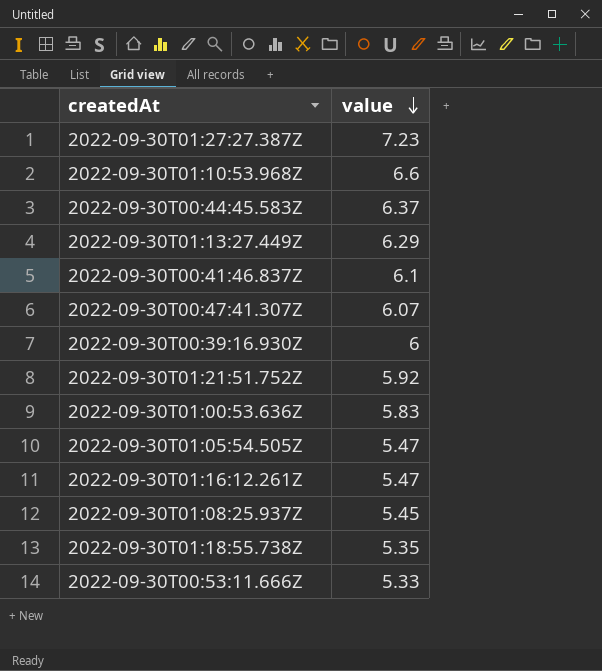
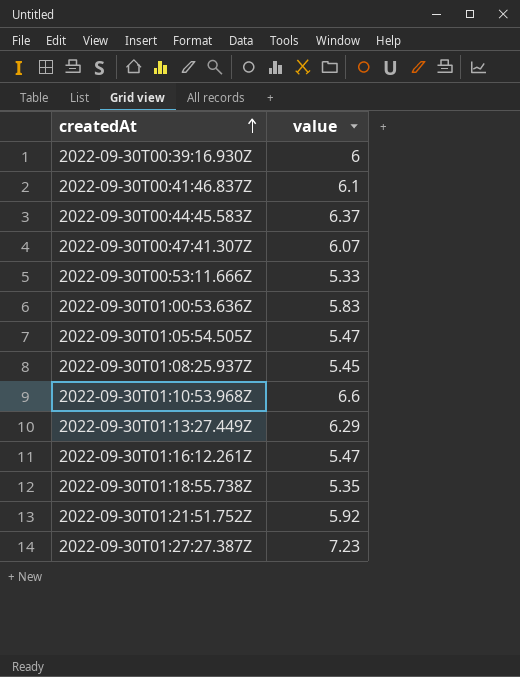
row order: value descending -> createdAt ascending

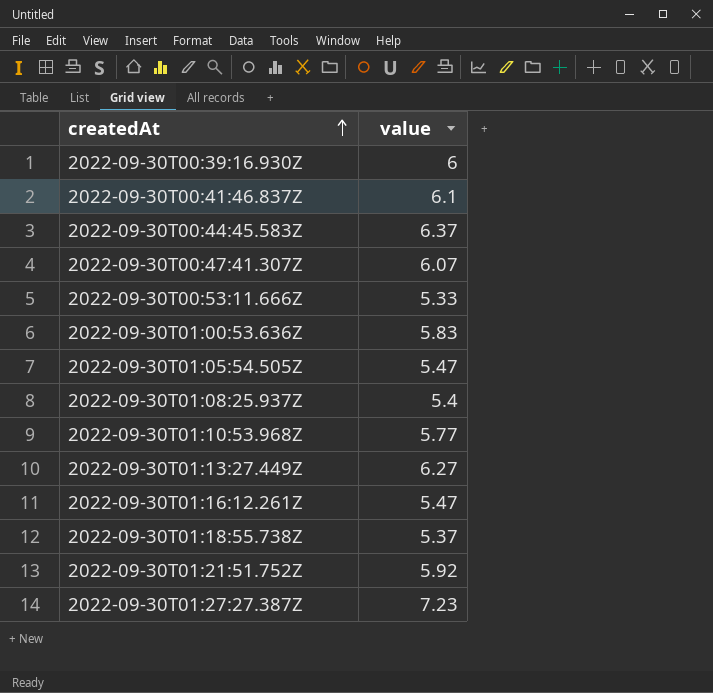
2022-09-30T01:08:25.937Z | value: 5.45 -> 5.4
2022-09-30T01:10:53.968Z | value: 6.6 -> 5.77
2022-09-30T01:13:27.449Z | value: 6.29 -> 6.27
2022-09-30T01:18:55.738Z | value: 5.35 -> 5.37

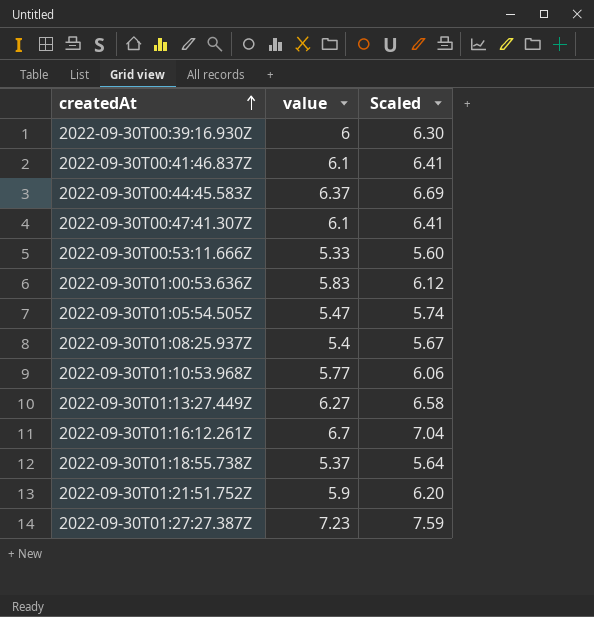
column Scaled | formula: none -> [value] * 1.05
2022-09-30T00:47:41.307Z | value: 6.07 -> 6.1
2022-09-30T01:16:12.261Z | value: 5.47 -> 6.7
2022-09-30T01:21:51.752Z | value: 5.92 -> 5.9

